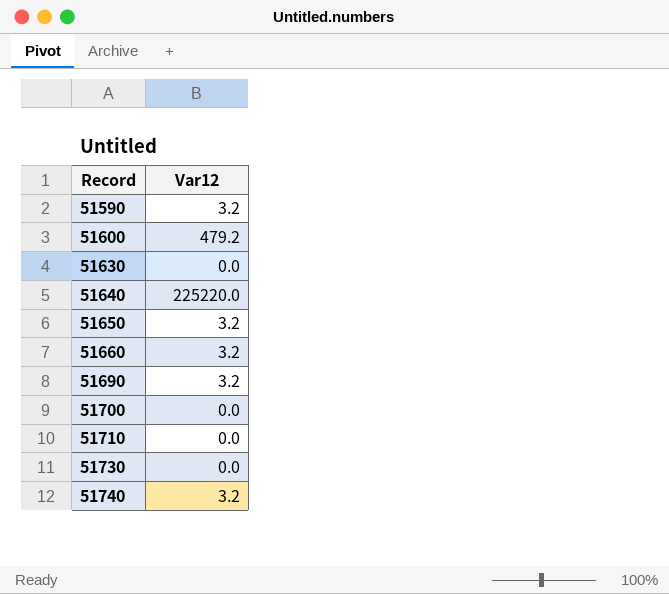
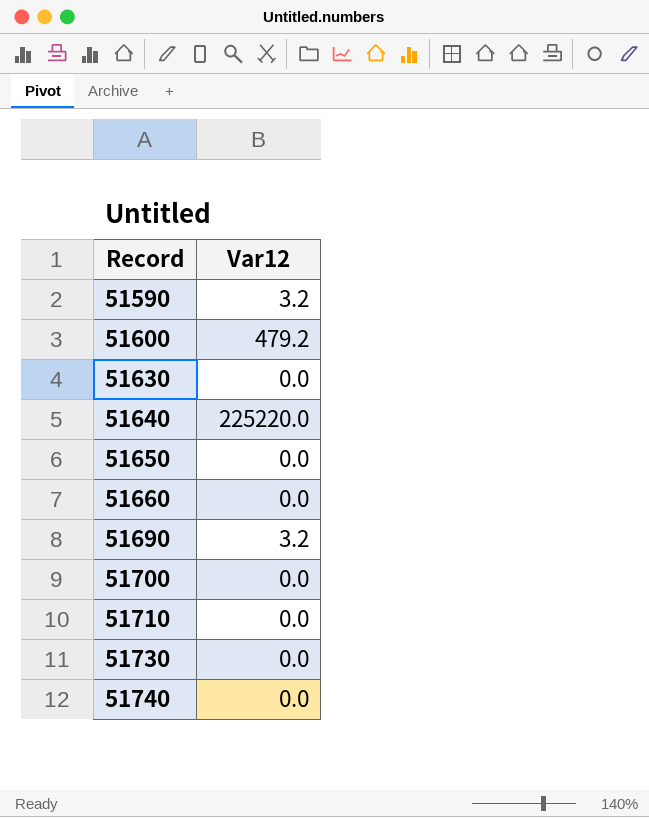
51650 | Var12: 3.2 -> 0.0
51660 | Var12: 3.2 -> 0.0
51740 | Var12: 3.2 -> 0.0

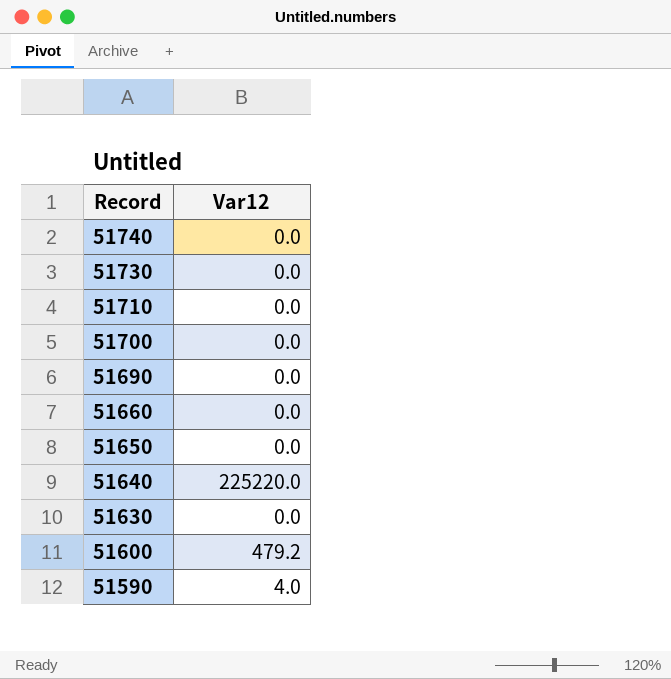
row order: Record ascending -> Record descending
51690 | Var12: 3.2 -> 0.0
51590 | Var12: 3.2 -> 4.0

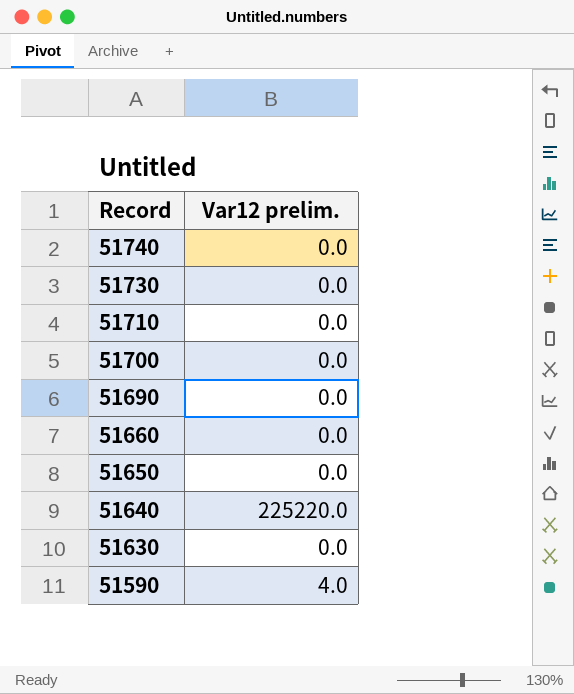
column name: Var12 -> Var12 prelim.
row 51600: 479.2 -> none

